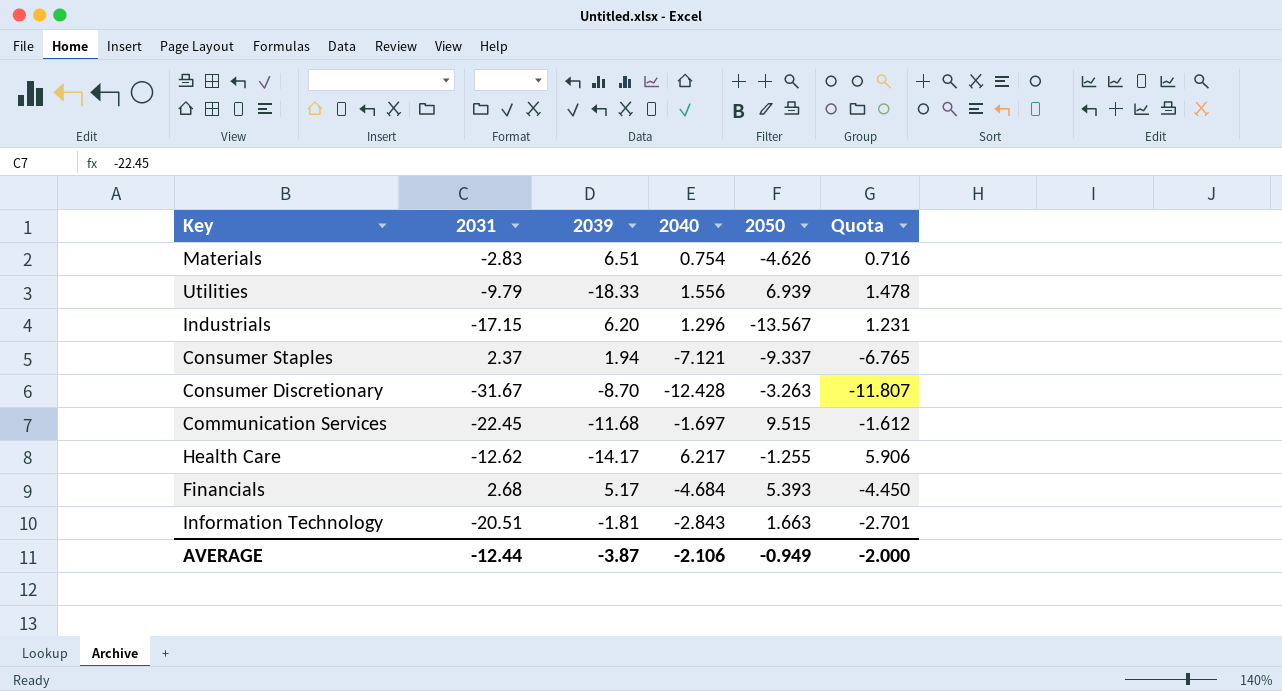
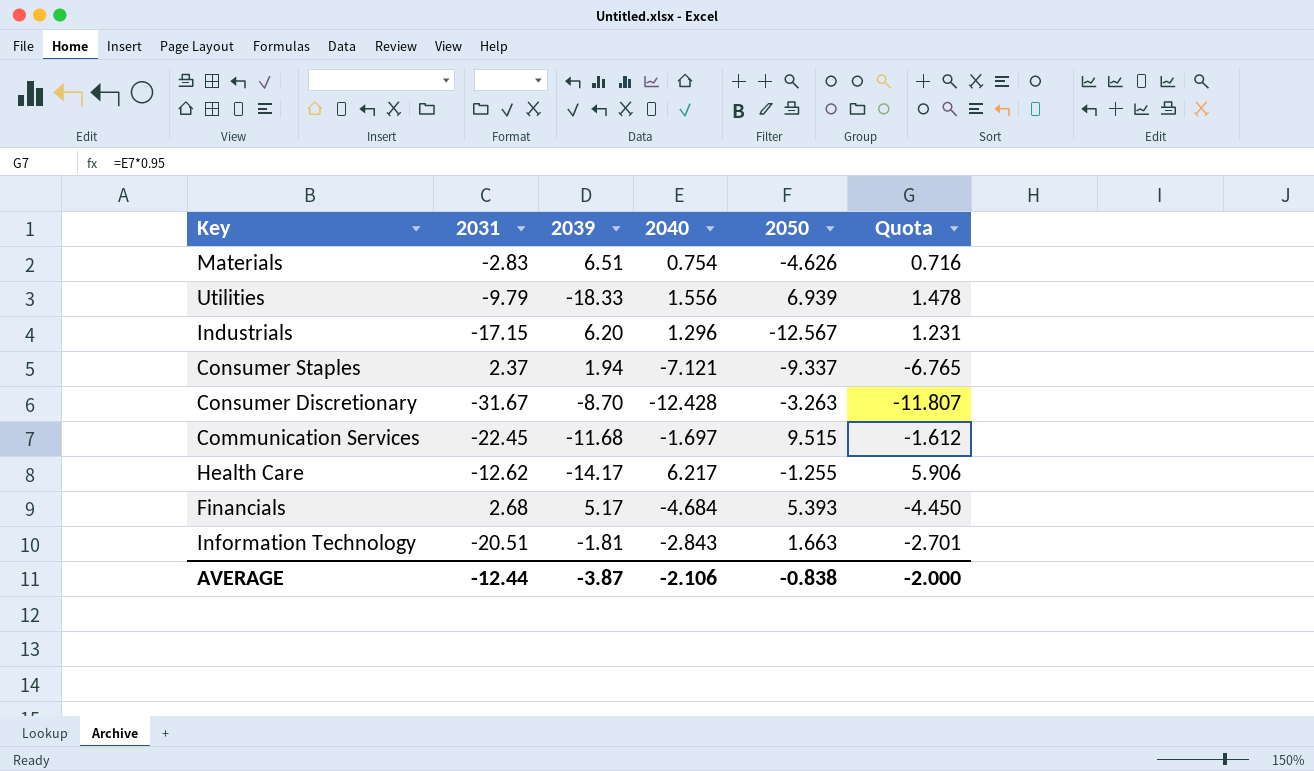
Industrials | 2050: -13.567 -> -12.567
AVERAGE | 2050: -0.949 -> -0.838

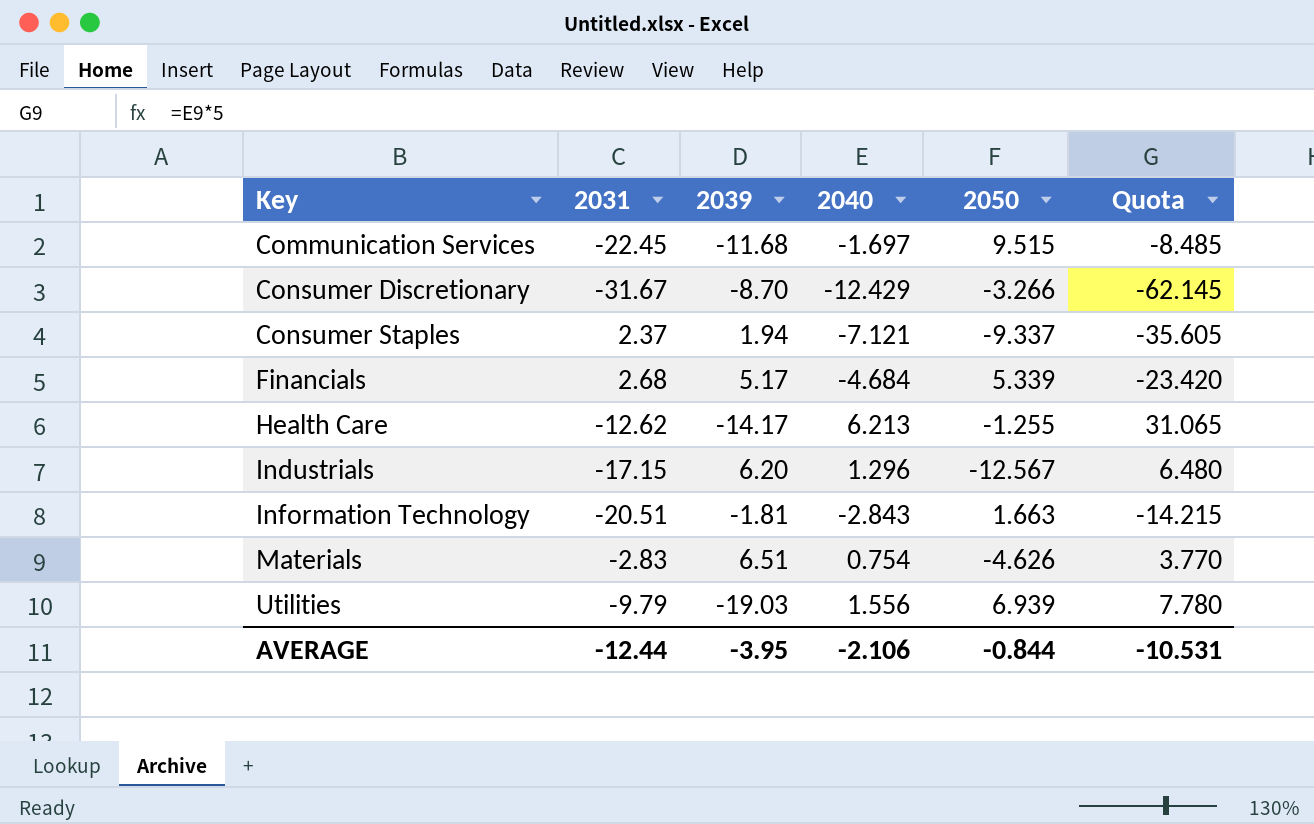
row order: none -> Key ascending
column Quota | formula: [2040] * 0.95 -> [2040] * 5
Consumer Discretionary | 2040: -12.428 -> -12.429
Consumer Discretionary | 2050: -3.263 -> -3.266
Financials | 2050: 5.393 -> 5.339
Health Care | 2040: 6.217 -> 6.213
Utilities | 2039: -18.33 -> -19.03
AVERAGE | 2039: -3.87 -> -3.95
AVERAGE | 2050: -0.838 -> -0.844
AVERAGE | Quota: -2.000 -> -10.531

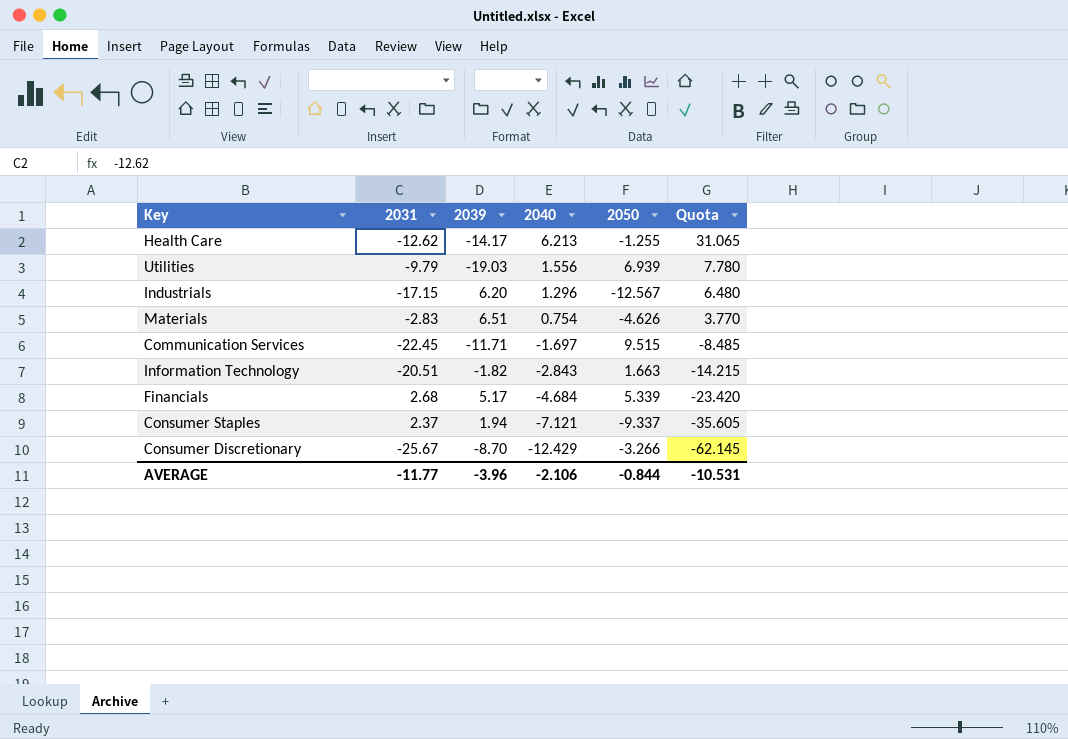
row order: Key ascending -> 2040 descending
Communication Services | 2039: -11.68 -> -11.71
Information Technology | 2039: -1.81 -> -1.82
Consumer Discretionary | 2031: -31.67 -> -25.67
AVERAGE | 2031: -12.44 -> -11.77
AVERAGE | 2039: -3.95 -> -3.96

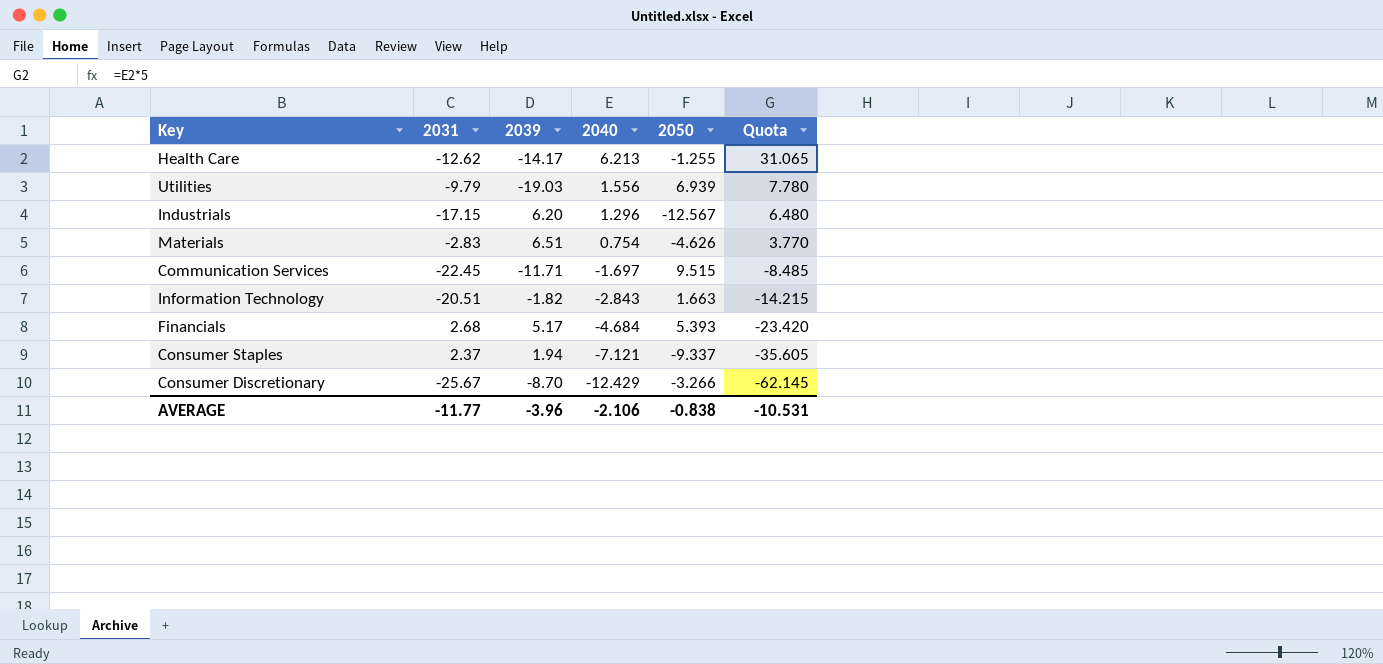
Financials | 2050: 5.339 -> 5.393
AVERAGE | 2050: -0.844 -> -0.838

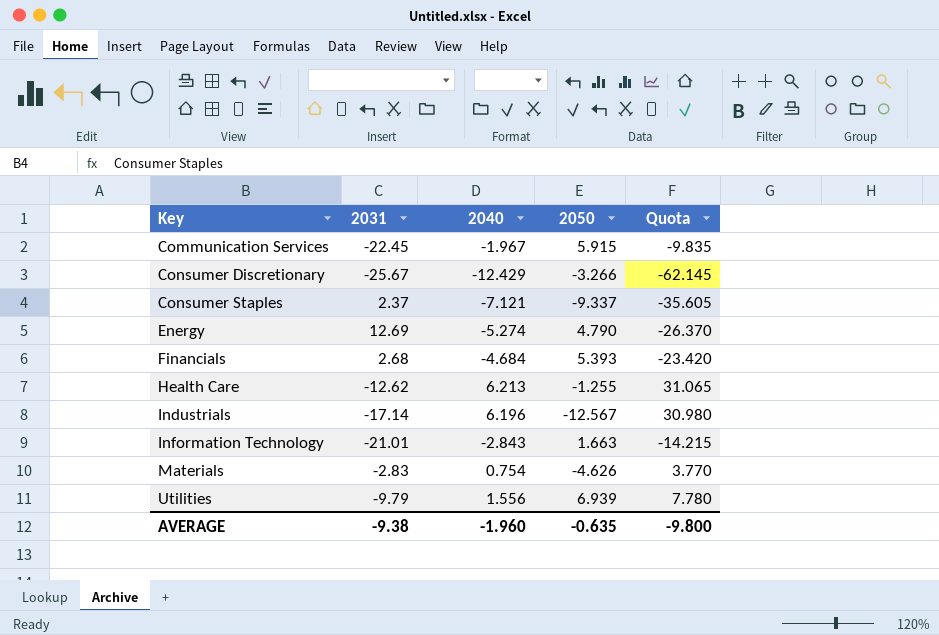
row order: 2040 descending -> Key ascending
column 2039 | position: 3 -> none
Communication Services | 2040: -1.697 -> -1.967
Communication Services | 2050: 9.515 -> 5.915
Communication Services | Quota: -8.485 -> -9.835
row Energy: none -> 12.69 | -5.274 | 4.790 | -26.370
Industrials | 2031: -17.15 -> -17.14
Industrials | 2040: 1.296 -> 6.196
Industrials | Quota: 6.480 -> 30.980
Information Technology | 2031: -20.51 -> -21.01
AVERAGE | 2031: -11.77 -> -9.38
AVERAGE | 2040: -2.106 -> -1.960
AVERAGE | 2050: -0.838 -> -0.635
AVERAGE | Quota: -10.531 -> -9.800

